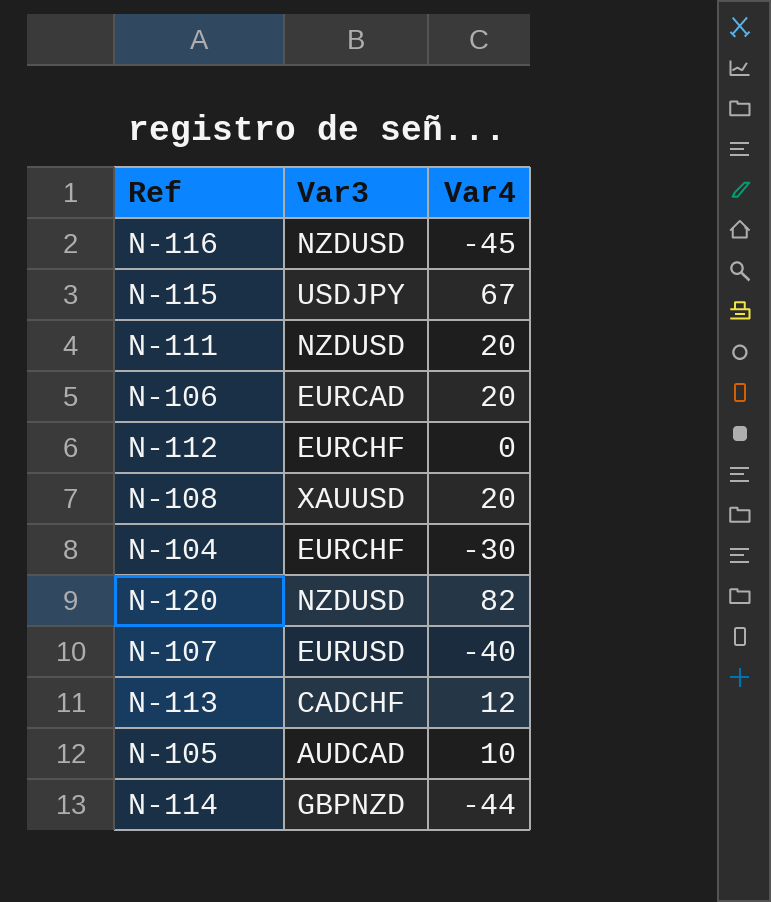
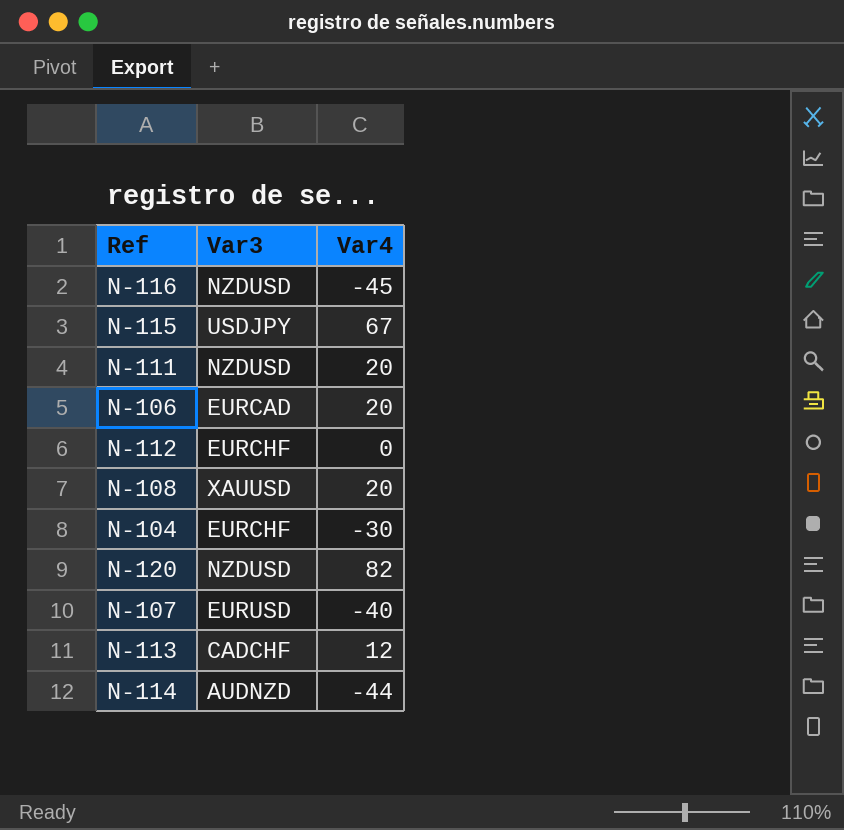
row N-105: AUDCAD | 10 -> none
N-114 | Var3: GBPNZD -> AUDNZD

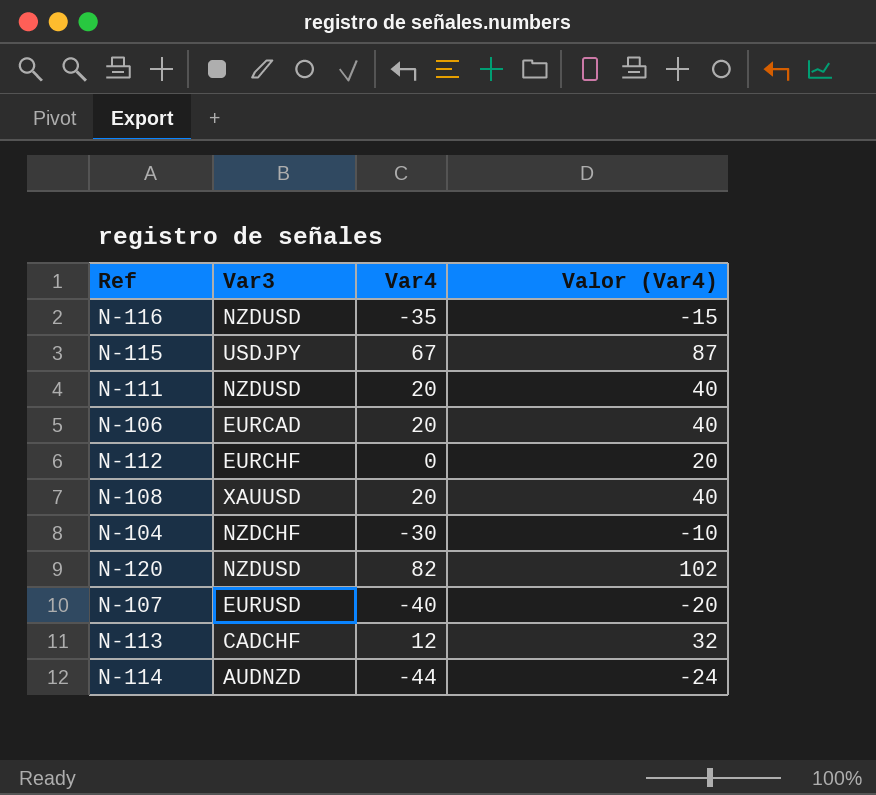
column Valor (Var4) | formula: none -> [Var4] + 20
N-116 | Var4: -45 -> -35
N-104 | Var3: EURCHF -> NZDCHF

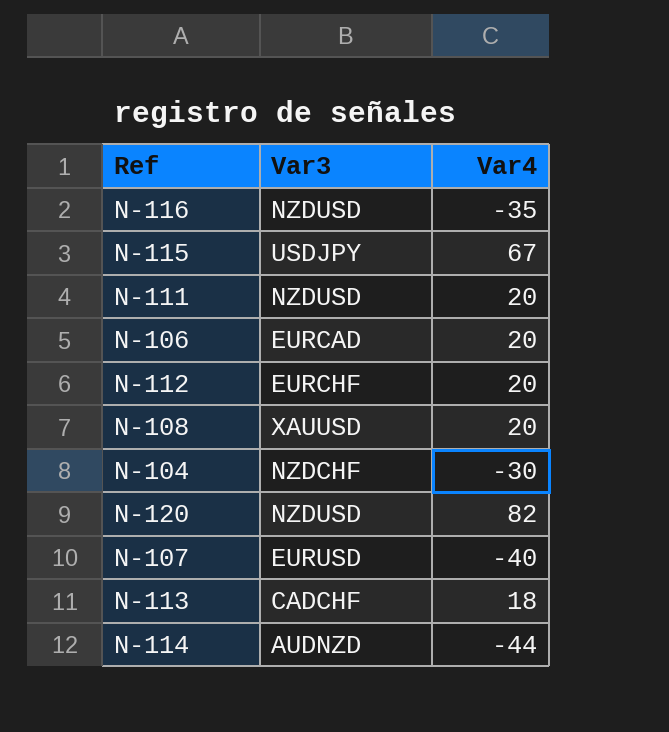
column Valor (Var4) | formula: [Var4] + 20 -> none
N-112 | Var4: 0 -> 20
N-113 | Var4: 12 -> 18

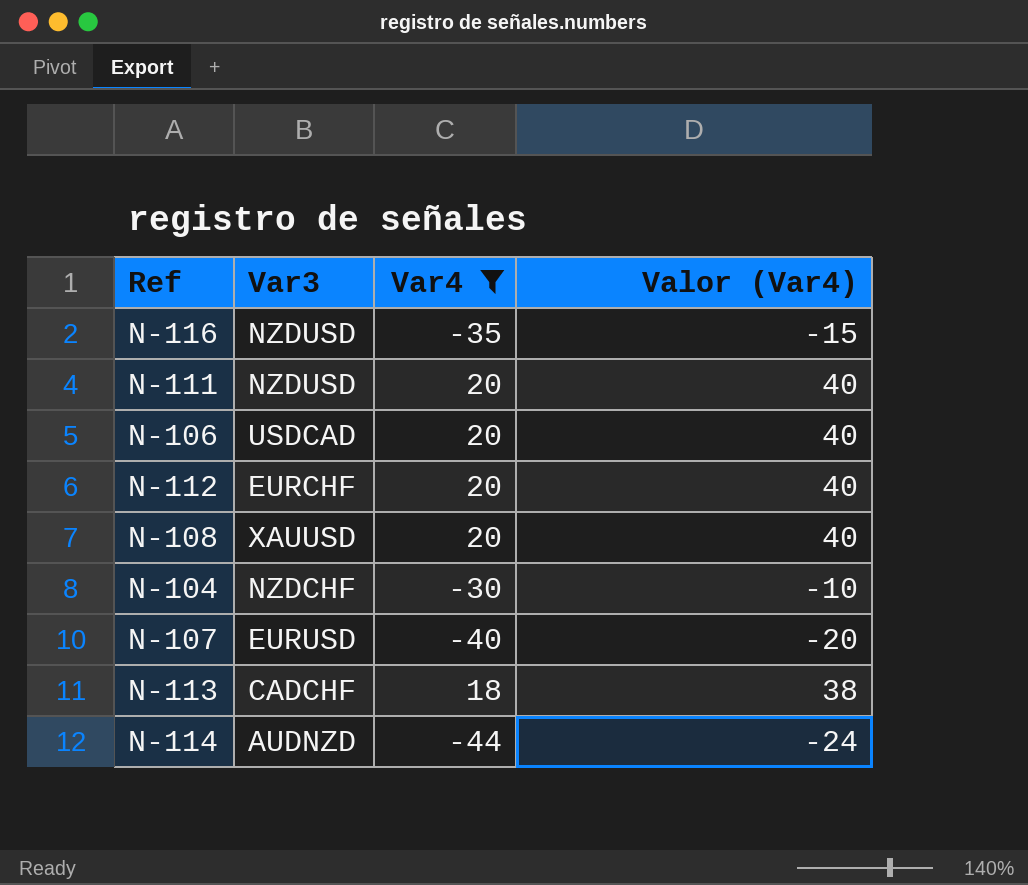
filter: none -> Var4 <= 20
column Valor (Var4) | formula: none -> [Var4] + 20
N-106 | Var3: EURCAD -> USDCAD

